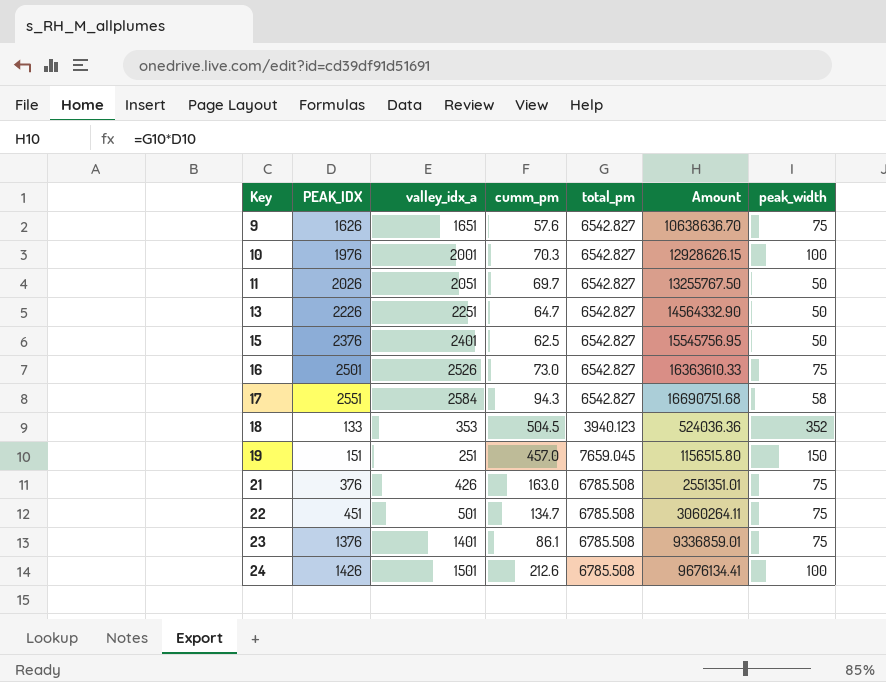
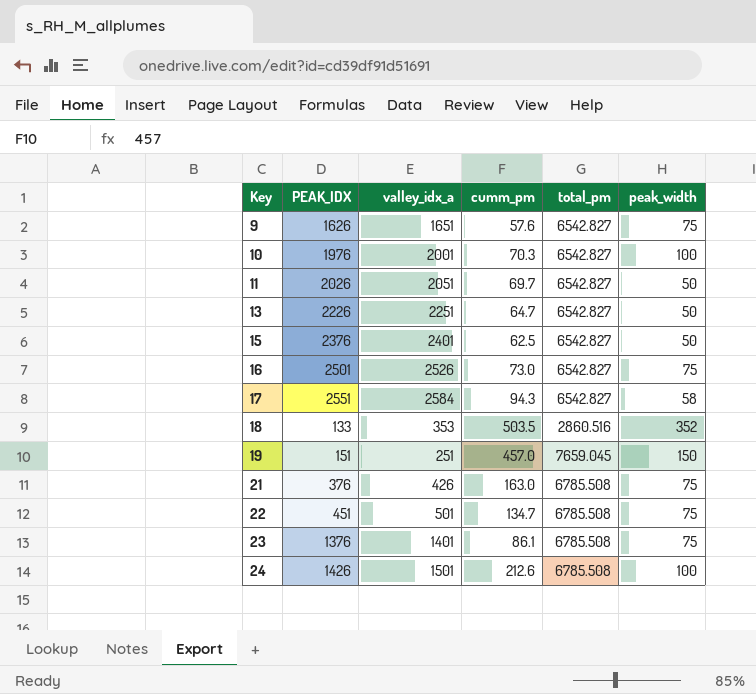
column Amount | formula: [PEAK_IDX] * [total_pm] -> none
18 | cumm_pm: 504.5 -> 503.5
18 | total_pm: 3940.123 -> 2860.516

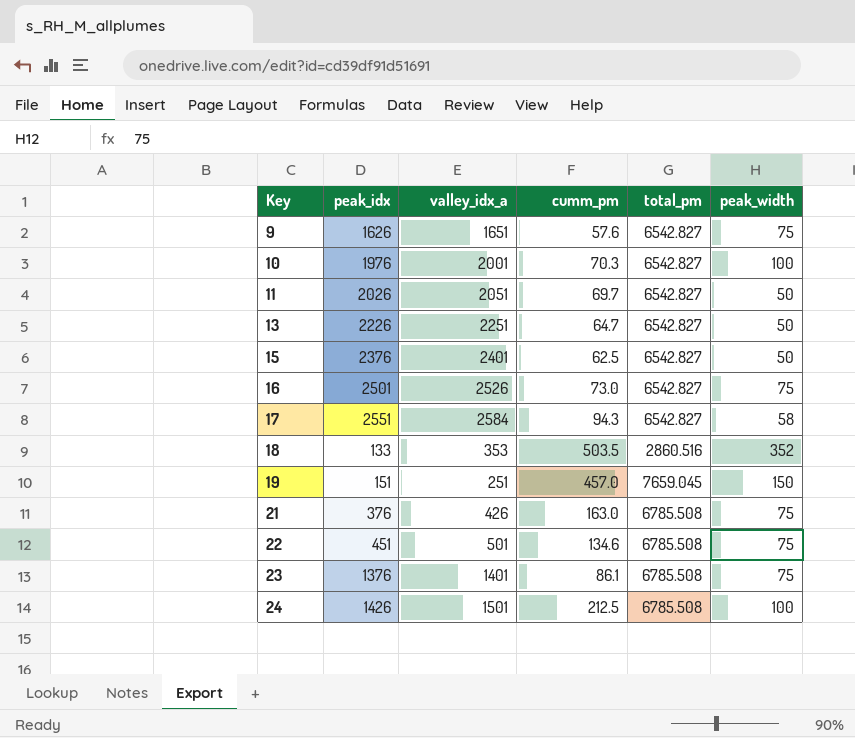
column name: PEAK_IDX -> peak_idx
22 | cumm_pm: 134.7 -> 134.6
24 | cumm_pm: 212.6 -> 212.5

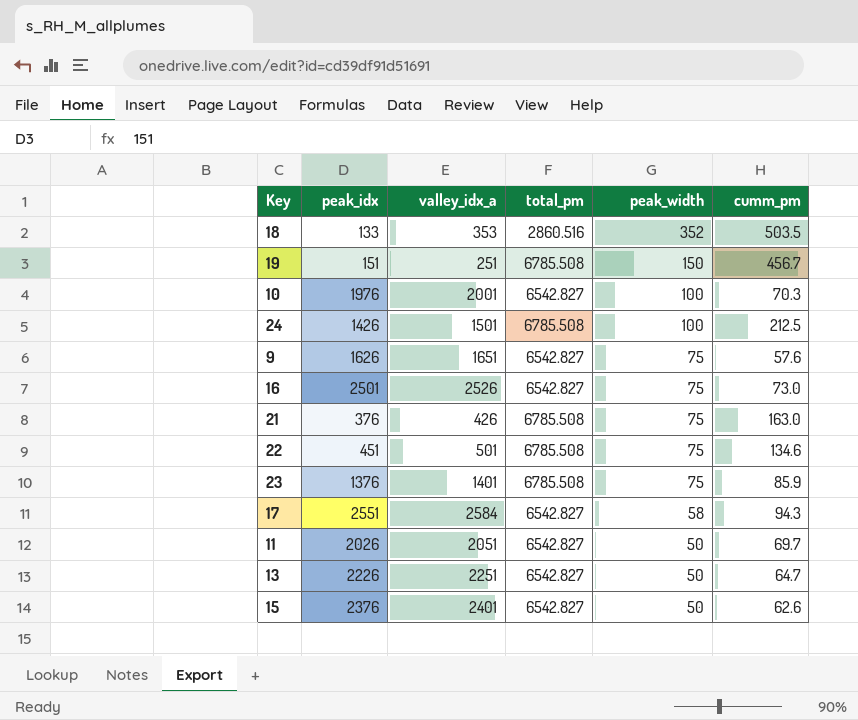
row order: Key ascending -> peak_width descending
column cumm_pm | position: 4 -> 6
19 | total_pm: 7659.045 -> 6785.508
19 | cumm_pm: 457.0 -> 456.7
23 | cumm_pm: 86.1 -> 85.9
15 | cumm_pm: 62.5 -> 62.6

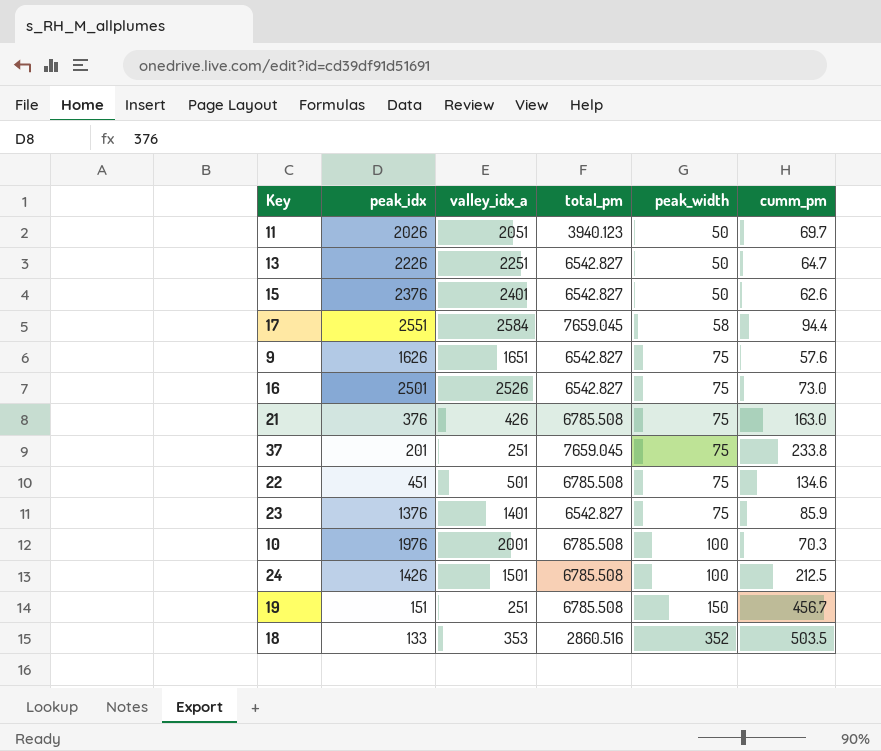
row order: peak_width descending -> peak_width ascending
11 | total_pm: 6542.827 -> 3940.123
17 | total_pm: 6542.827 -> 7659.045
17 | cumm_pm: 94.3 -> 94.4
row 37: none -> 201 | 251 | 7659.045 | 75 | 233.8
23 | total_pm: 6785.508 -> 6542.827
10 | total_pm: 6542.827 -> 6785.508

